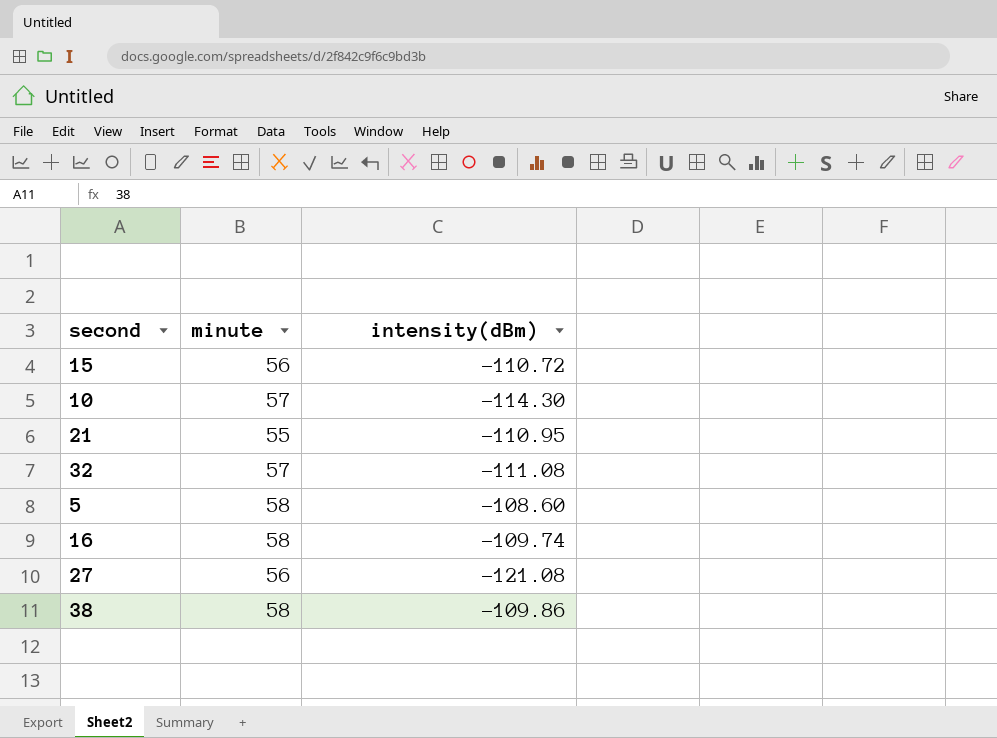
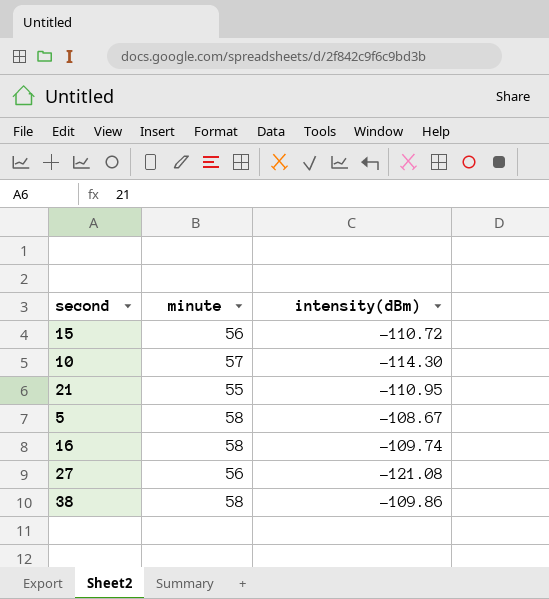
row 32: 57 | -111.08 -> none
5 | intensity(dBm): -108.60 -> -108.67

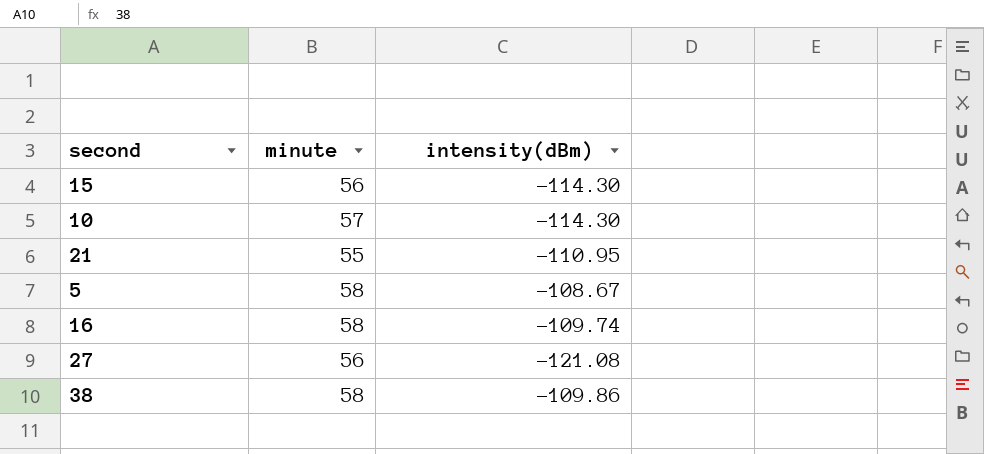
15 | intensity(dBm): -110.72 -> -114.30

